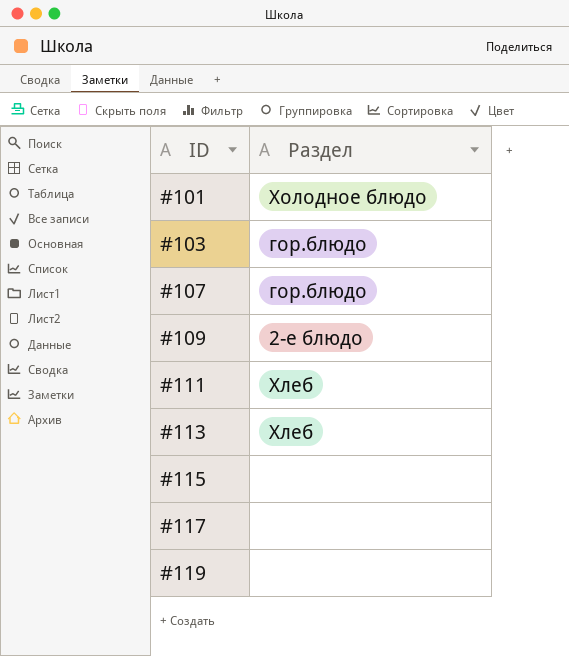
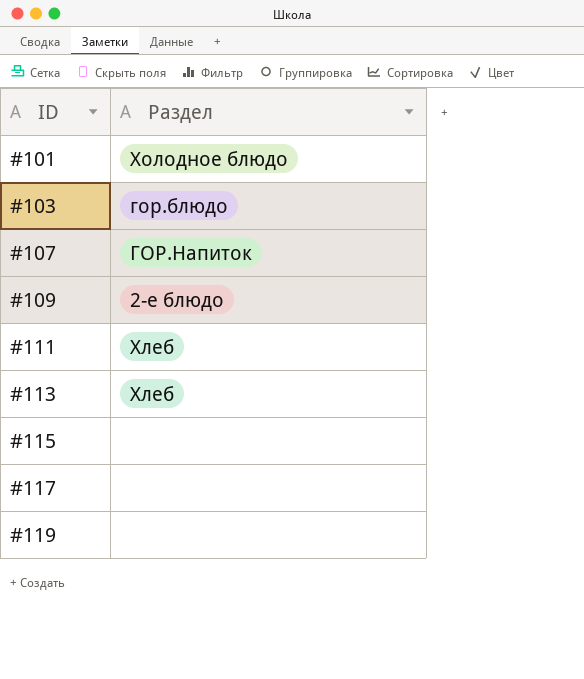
#107 | Раздел: гор.блюдо -> ГОР.Напиток

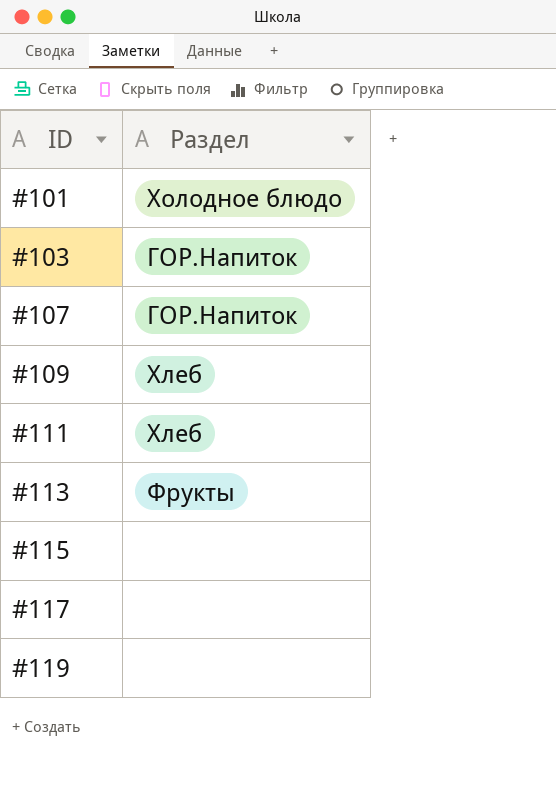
#103 | Раздел: гор.блюдо -> ГОР.Напиток
#109 | Раздел: 2-е блюдо -> Хлеб
#113 | Раздел: Хлеб -> Фрукты

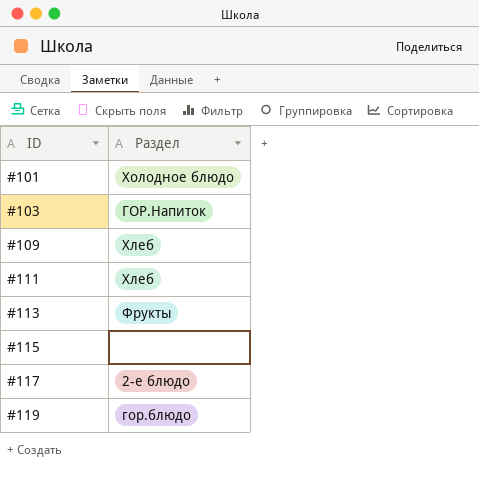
row #107: ГОР.Напиток -> none
#117 | Раздел: none -> 2-е блюдо
#119 | Раздел: none -> гор.блюдо

